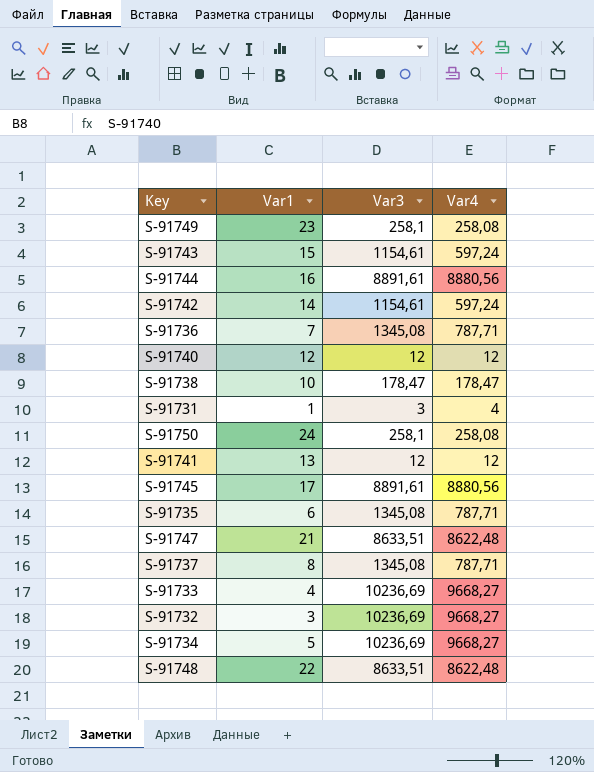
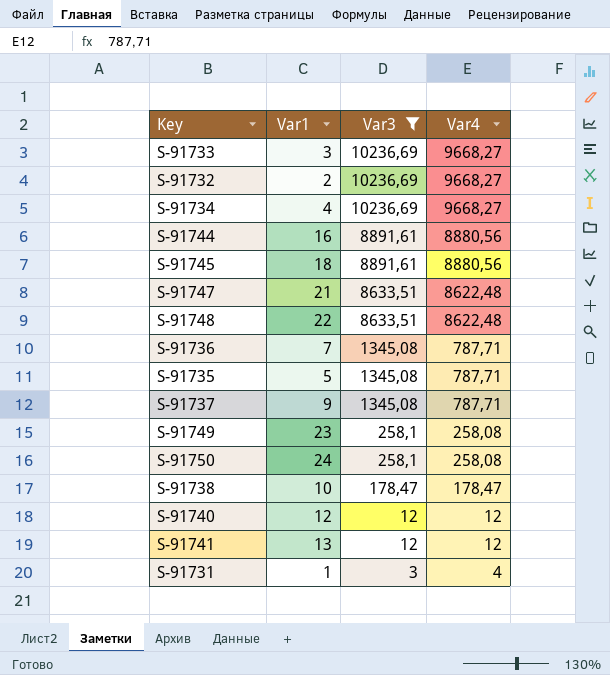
filter: none -> Var3 != 1154,61
row order: none -> Var3 descending
S-91733 | Var1: 4 -> 3
S-91732 | Var1: 3 -> 2
S-91734 | Var1: 5 -> 4
S-91745 | Var1: 17 -> 18
S-91735 | Var1: 6 -> 5
S-91737 | Var1: 8 -> 9

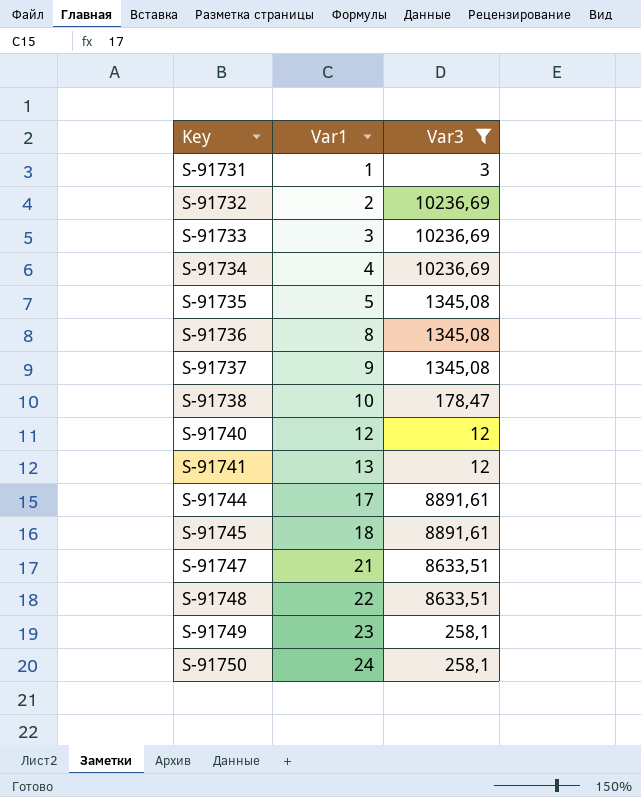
row order: Var3 descending -> Key ascending
column Var4 | position: 4 -> none
S-91736 | Var1: 7 -> 8
S-91744 | Var1: 16 -> 17

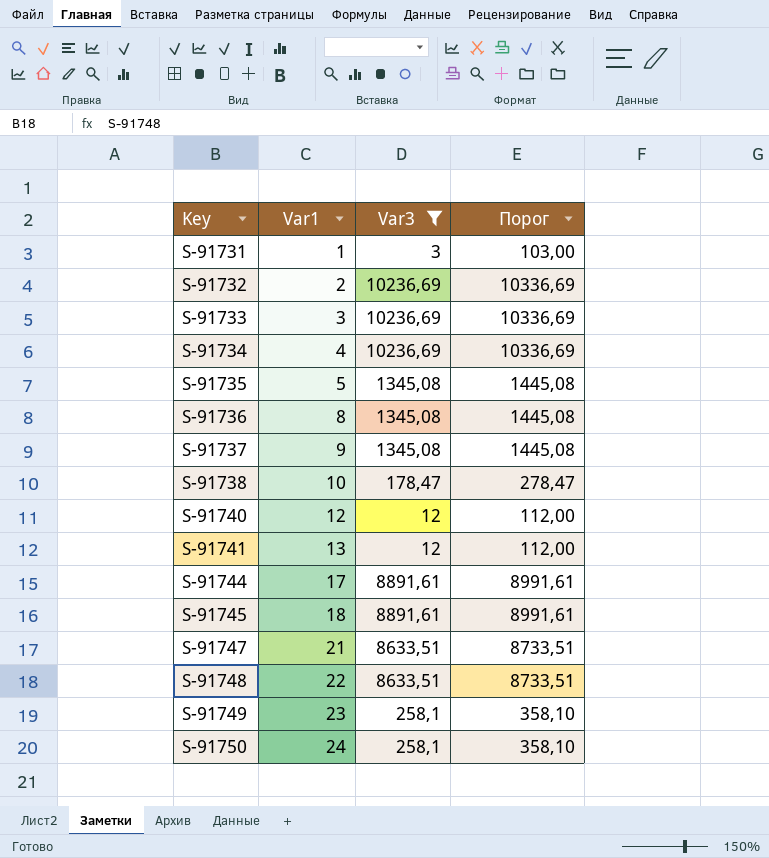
column Порог | formula: none -> [Var3] + 100

